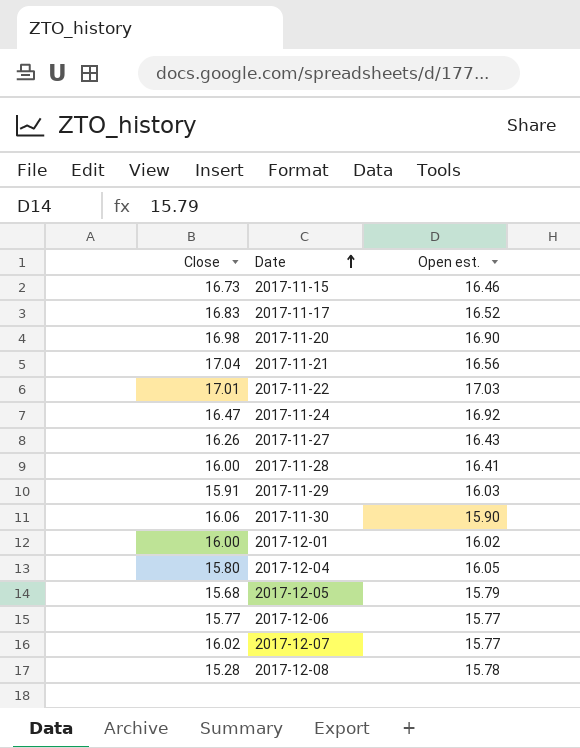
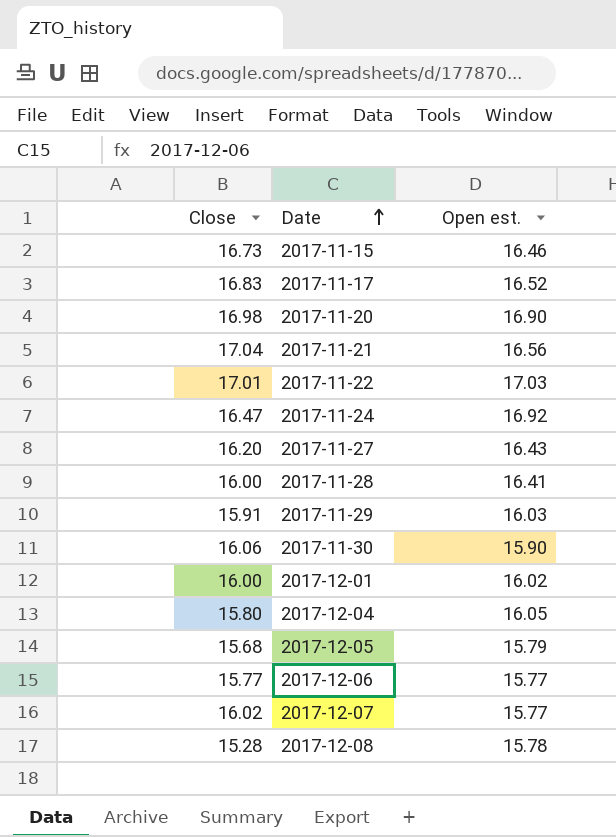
2017-11-27 | Close: 16.26 -> 16.20

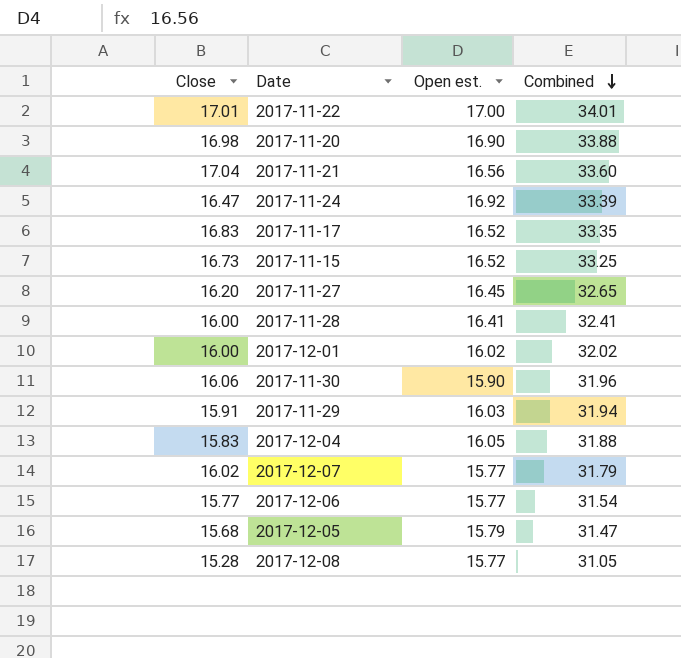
row order: Date ascending -> Combined descending
column Combined | formula: none -> [Close] + [Open est.]
2017-11-22 | Open est.: 17.03 -> 17.00
2017-11-15 | Open est.: 16.46 -> 16.52
2017-11-27 | Open est.: 16.43 -> 16.45
2017-12-04 | Close: 15.80 -> 15.83
2017-12-08 | Open est.: 15.78 -> 15.77

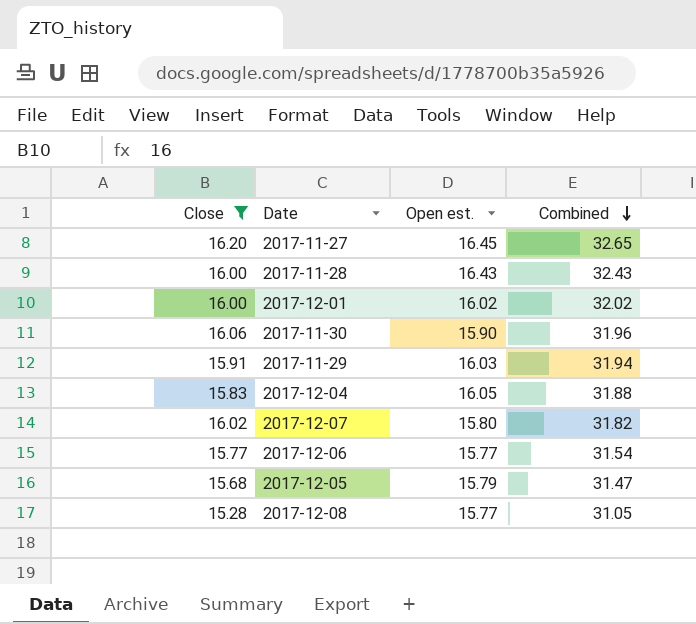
filter: none -> Close <= 16.20
2017-11-28 | Open est.: 16.41 -> 16.43
2017-11-28 | Combined: 32.41 -> 32.43
2017-12-07 | Open est.: 15.77 -> 15.80
2017-12-07 | Combined: 31.79 -> 31.82

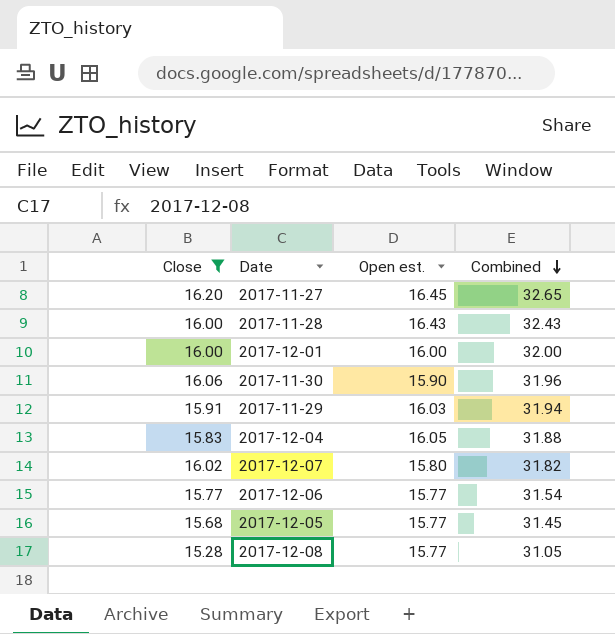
2017-12-01 | Open est.: 16.02 -> 16.00
2017-12-01 | Combined: 32.02 -> 32.00
2017-12-05 | Open est.: 15.79 -> 15.77
2017-12-05 | Combined: 31.47 -> 31.45

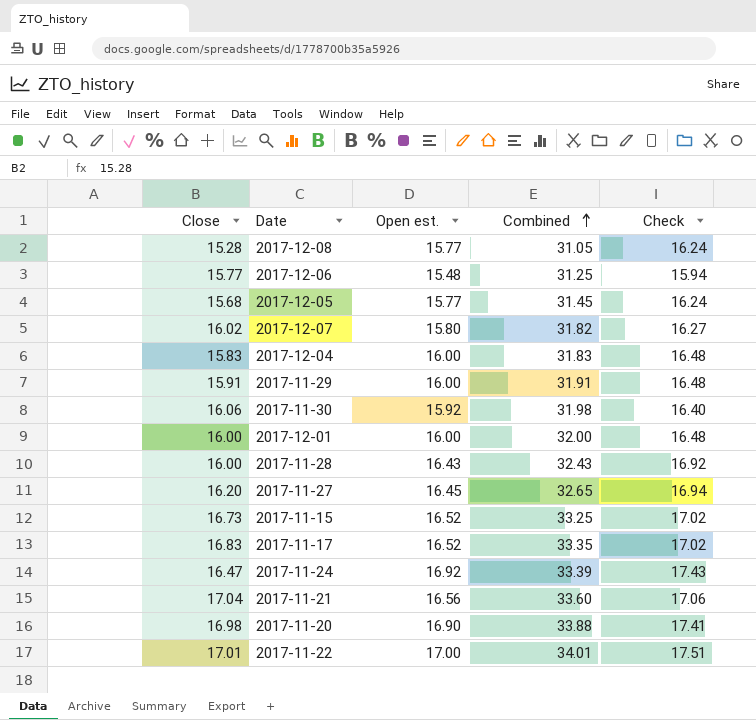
filter: Close <= 16.20 -> none
row order: Combined descending -> Combined ascending
column Check | formula: none -> [Open est.] * 1.03
2017-12-06 | Open est.: 15.77 -> 15.48
2017-12-06 | Combined: 31.54 -> 31.25
2017-12-04 | Open est.: 16.05 -> 16.00
2017-12-04 | Combined: 31.88 -> 31.83
2017-11-29 | Open est.: 16.03 -> 16.00
2017-11-29 | Combined: 31.94 -> 31.91
2017-11-30 | Open est.: 15.90 -> 15.92
2017-11-30 | Combined: 31.96 -> 31.98

